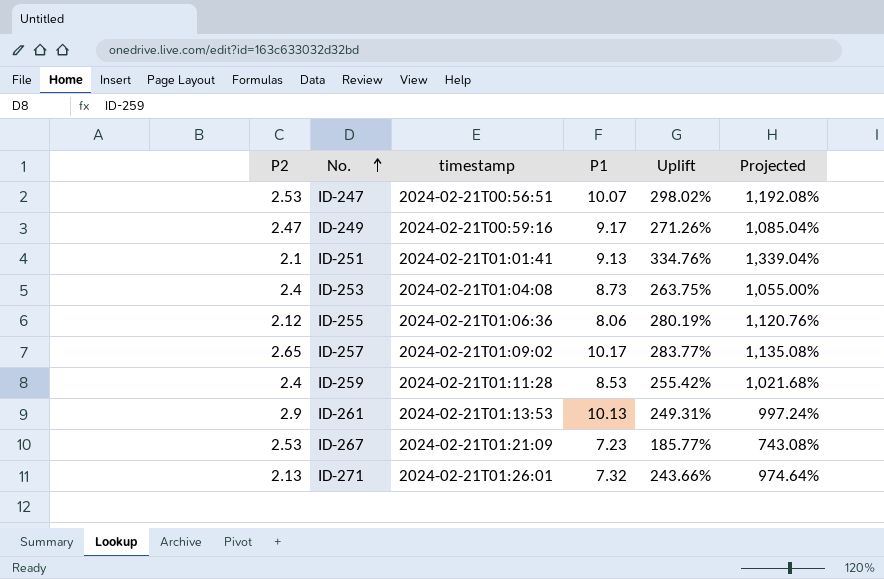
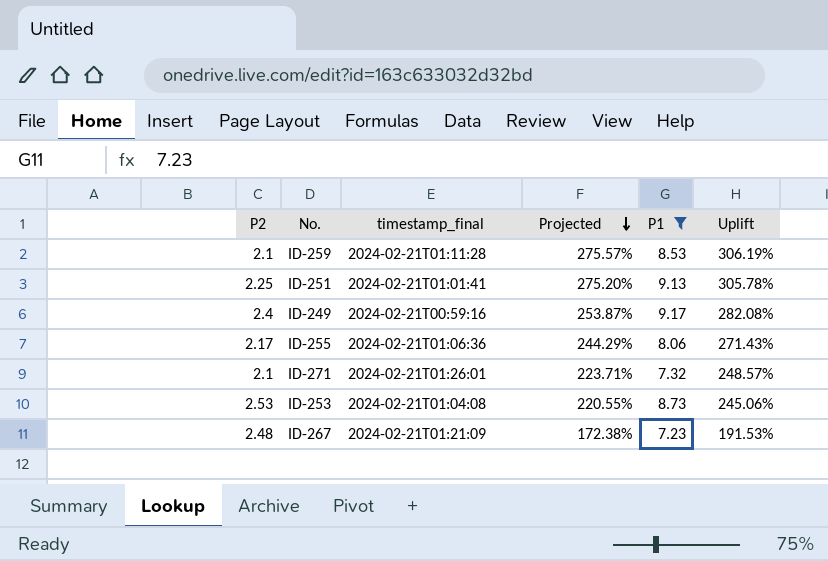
filter: none -> P1 <= 9.17
row order: No. ascending -> Projected descending
column name: timestamp -> timestamp_final
column Projected | formula: [Uplift] * 4 -> [Uplift] * 0.9
column Projected | position: 6 -> 4
ID-259 | P2: 2.4 -> 2.1
ID-259 | Uplift: 255.42% -> 306.19%
ID-251 | P2: 2.1 -> 2.25
ID-251 | Uplift: 334.76% -> 305.78%
ID-249 | P2: 2.47 -> 2.4
ID-249 | Uplift: 271.26% -> 282.08%
ID-255 | P2: 2.12 -> 2.17
ID-255 | Uplift: 280.19% -> 271.43%
ID-271 | P2: 2.13 -> 2.1
ID-271 | Uplift: 243.66% -> 248.57%
ID-253 | P2: 2.4 -> 2.53
ID-253 | Uplift: 263.75% -> 245.06%
ID-267 | P2: 2.53 -> 2.48
ID-267 | Uplift: 185.77% -> 191.53%

